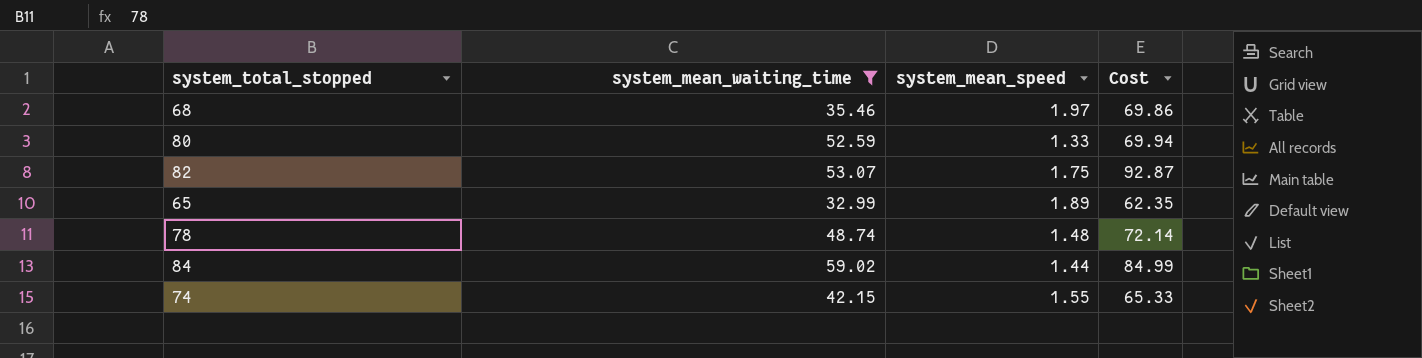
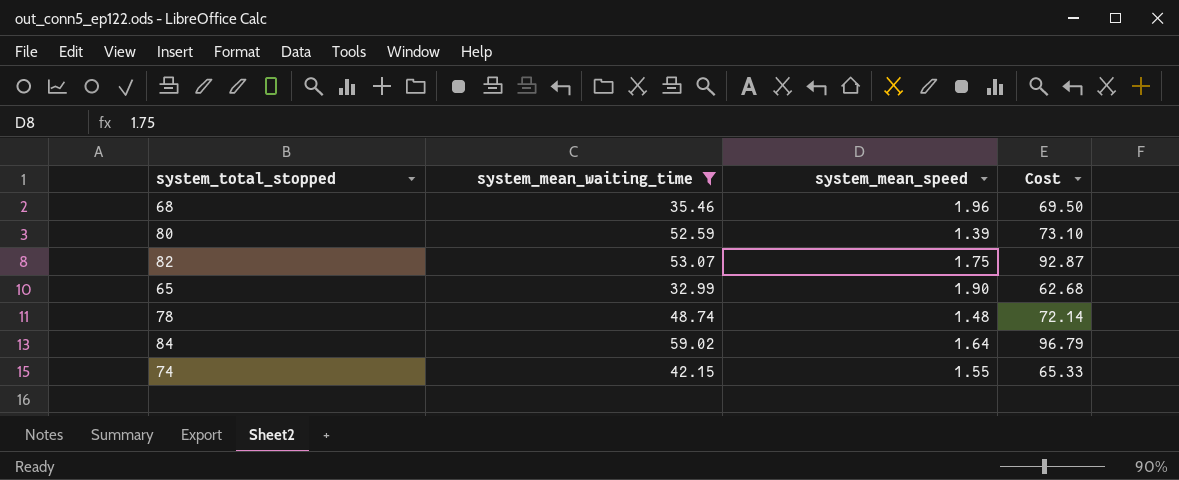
68 | system_mean_speed: 1.97 -> 1.96
68 | Cost: 69.86 -> 69.50
80 | system_mean_speed: 1.33 -> 1.39
80 | Cost: 69.94 -> 73.10
65 | system_mean_speed: 1.89 -> 1.90
65 | Cost: 62.35 -> 62.68
84 | system_mean_speed: 1.44 -> 1.64
84 | Cost: 84.99 -> 96.79

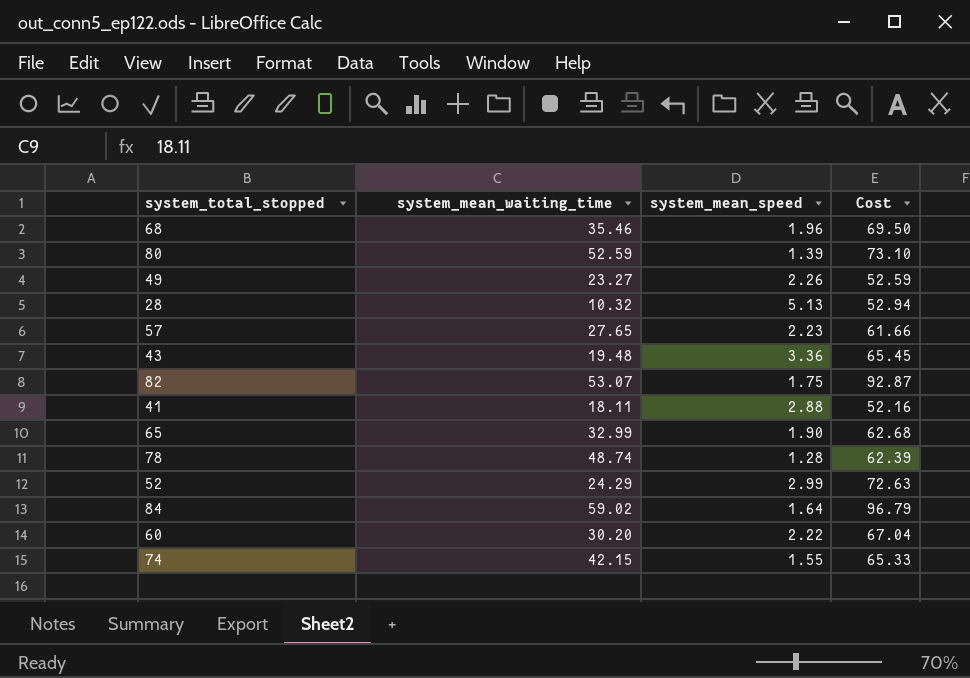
filter: system_mean_waiting_time >= 32.99 -> none
78 | system_mean_speed: 1.48 -> 1.28
78 | Cost: 72.14 -> 62.39

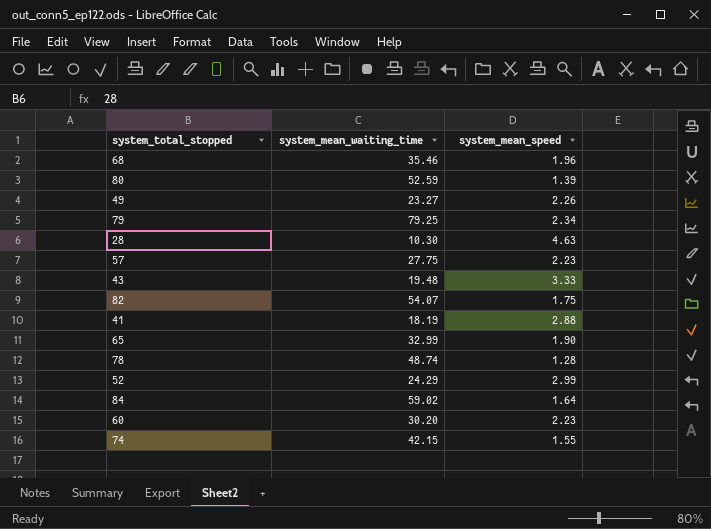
column Cost | formula: [system_mean_waiting_time] * [system_mean_speed] -> none
row 79: none -> 79.25 | 2.34
28 | system_mean_waiting_time: 10.32 -> 10.30
28 | system_mean_speed: 5.13 -> 4.63
57 | system_mean_waiting_time: 27.65 -> 27.75
43 | system_mean_speed: 3.36 -> 3.33
82 | system_mean_waiting_time: 53.07 -> 54.07
41 | system_mean_waiting_time: 18.11 -> 18.19
60 | system_mean_speed: 2.22 -> 2.23

